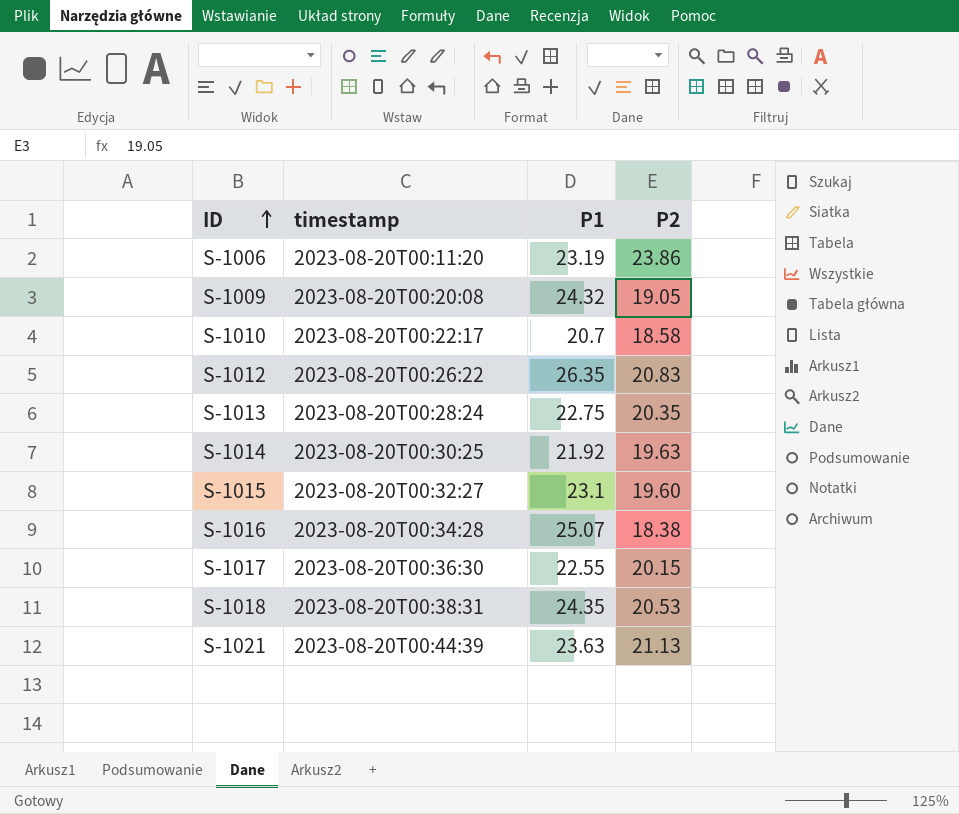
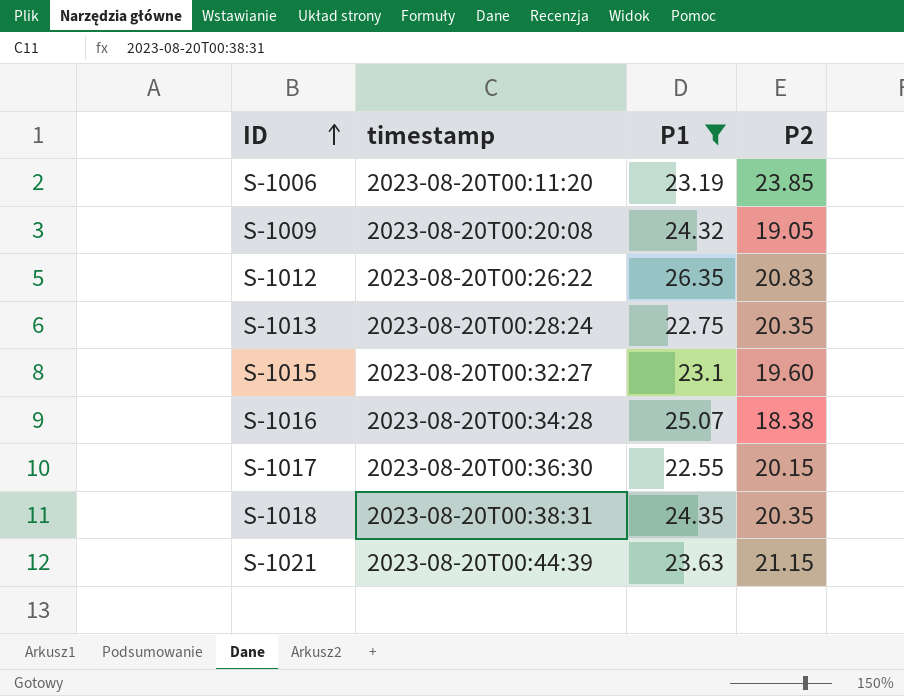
filter: none -> P1 >= 22.55
S-1006 | P2: 23.86 -> 23.85
S-1018 | P2: 20.53 -> 20.35
S-1021 | P2: 21.13 -> 21.15

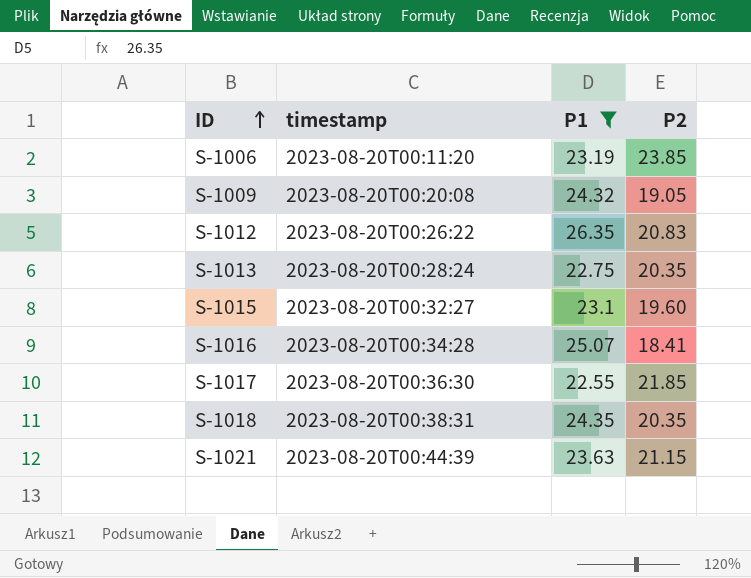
S-1016 | P2: 18.38 -> 18.41
S-1017 | P2: 20.15 -> 21.85

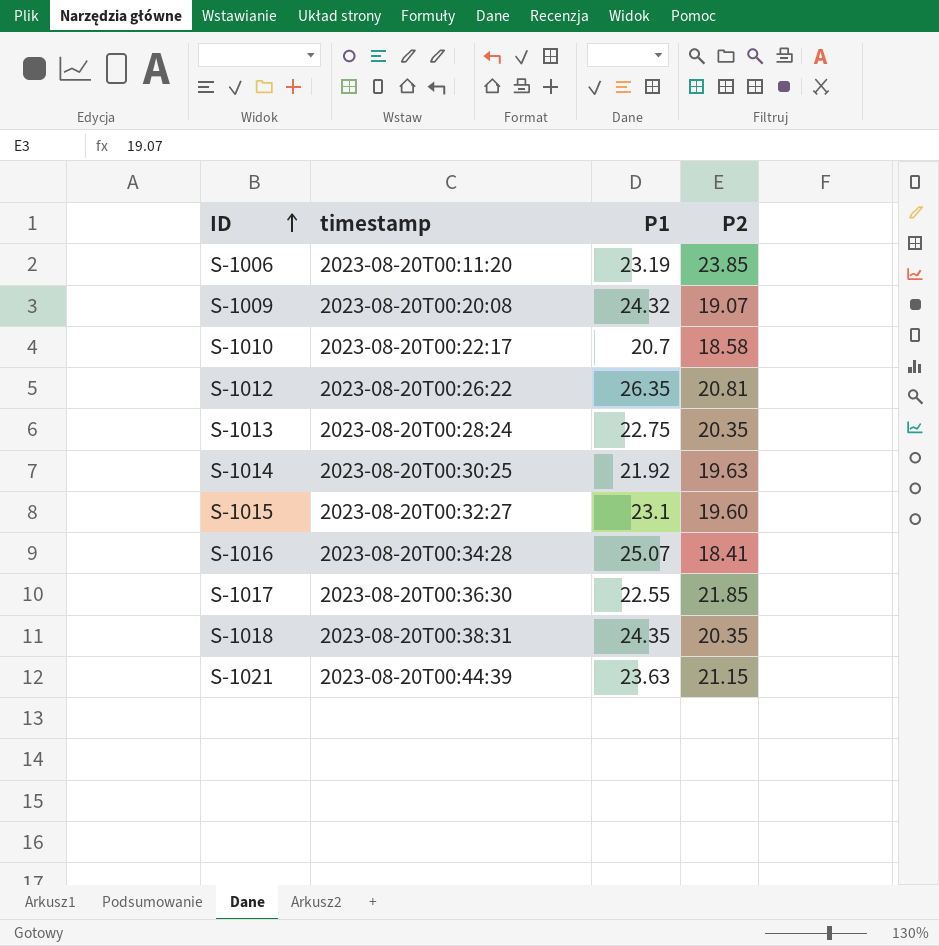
filter: P1 >= 22.55 -> none
S-1009 | P2: 19.05 -> 19.07
S-1012 | P2: 20.83 -> 20.81

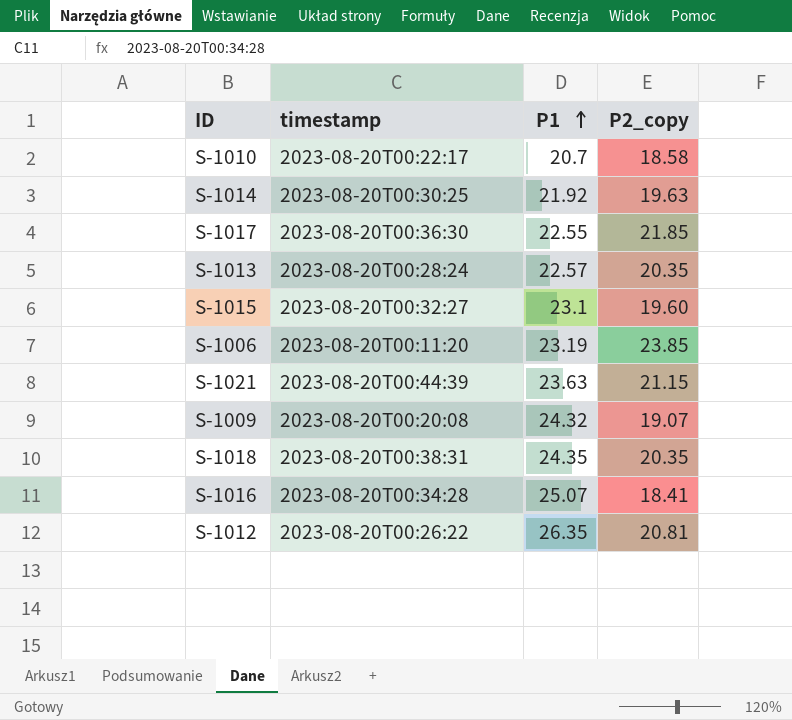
row order: ID ascending -> P1 ascending
column name: P2 -> P2_copy
S-1013 | P1: 22.75 -> 22.57

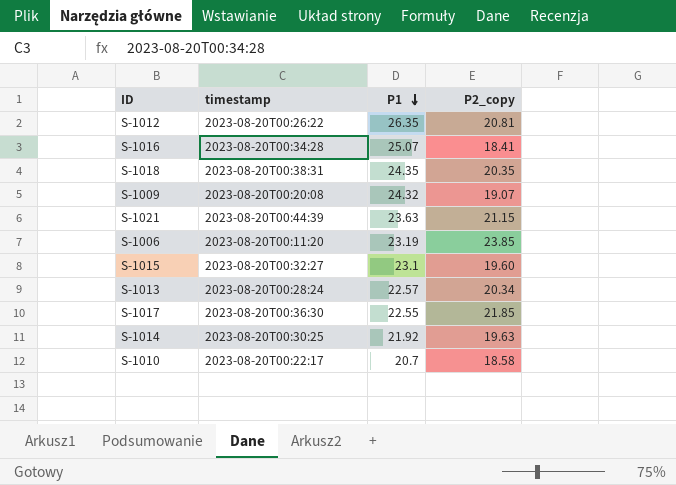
row order: P1 ascending -> P1 descending
S-1013 | P2_copy: 20.35 -> 20.34

